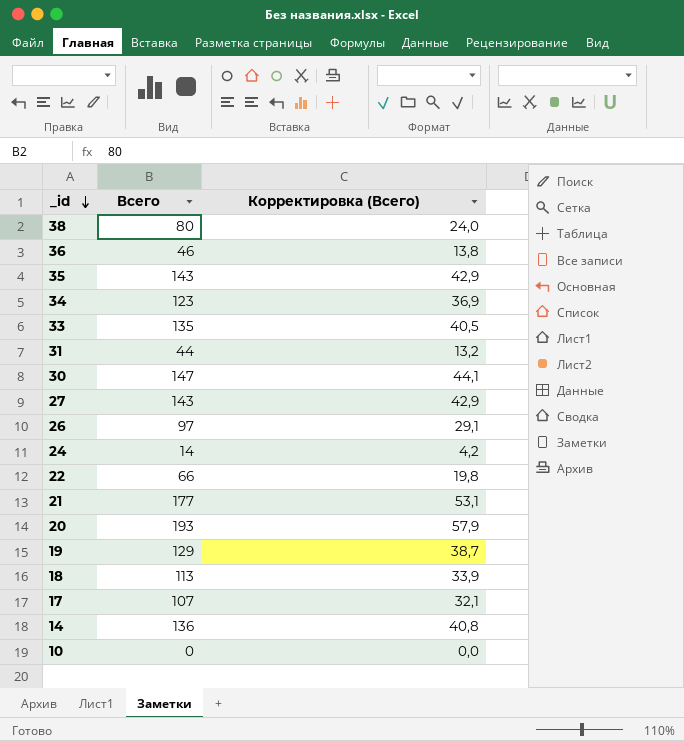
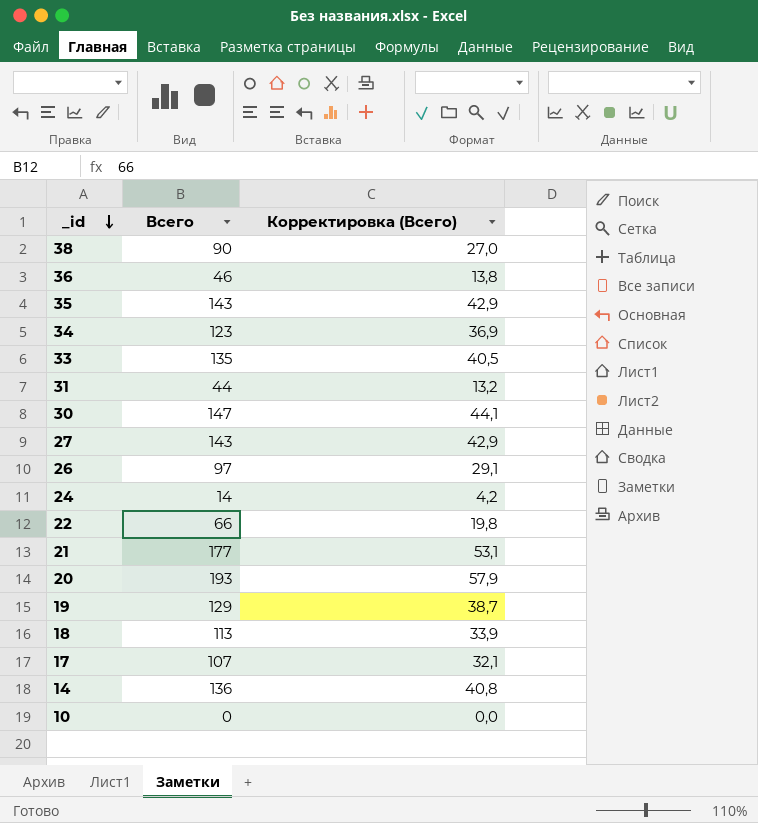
38 | Всего: 80 -> 90
38 | Корректировка (Всего): 24,0 -> 27,0

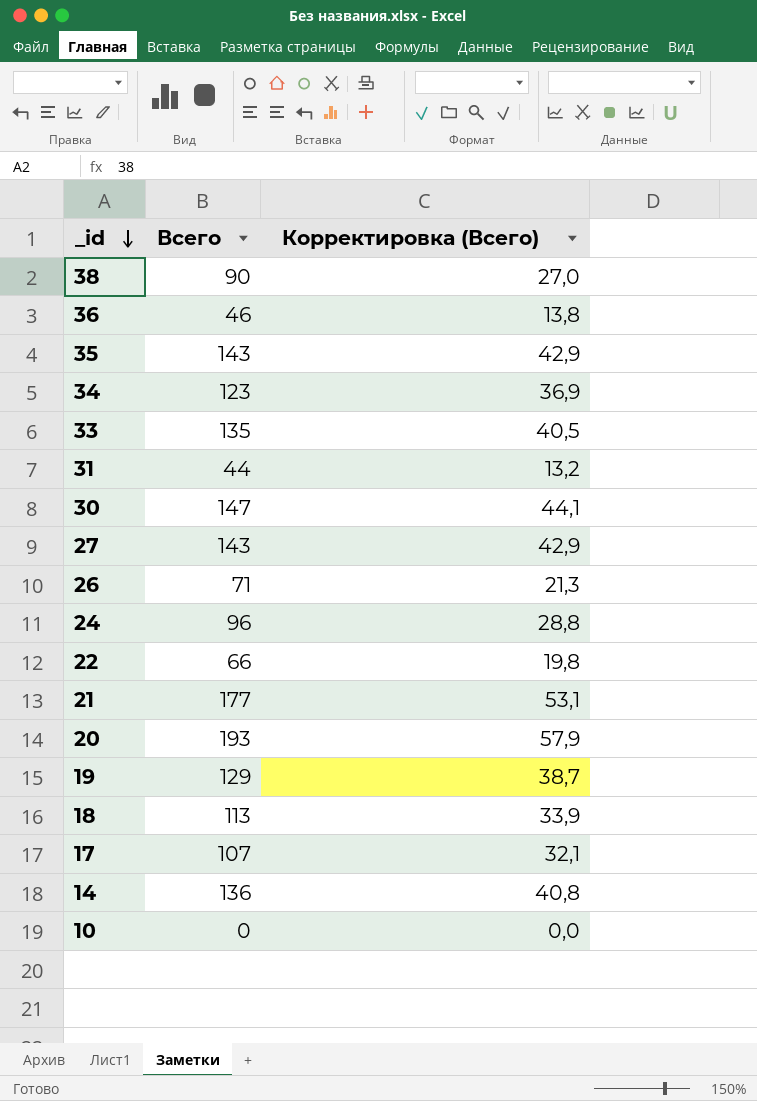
26 | Всего: 97 -> 71
26 | Корректировка (Всего): 29,1 -> 21,3
24 | Всего: 14 -> 96
24 | Корректировка (Всего): 4,2 -> 28,8

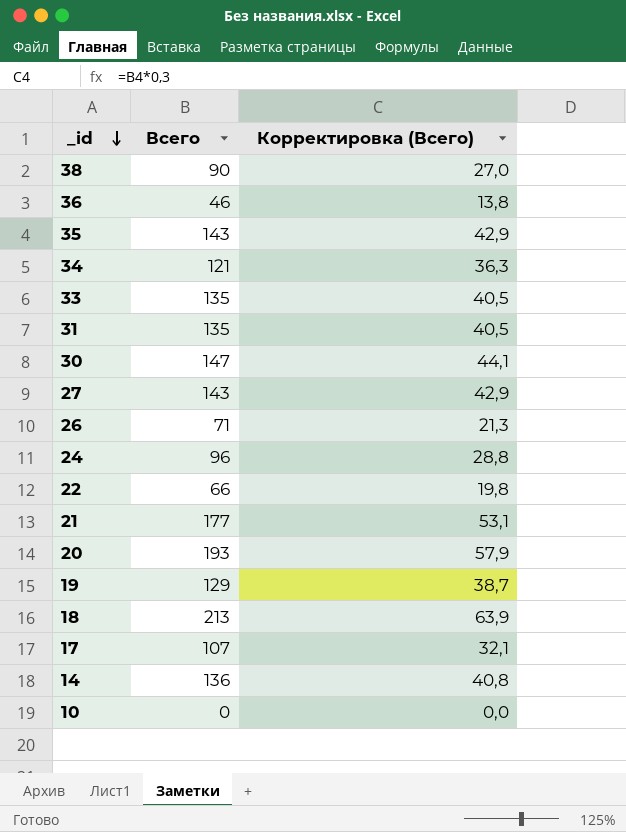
34 | Всего: 123 -> 121
34 | Корректировка (Всего): 36,9 -> 36,3
31 | Всего: 44 -> 135
31 | Корректировка (Всего): 13,2 -> 40,5
18 | Всего: 113 -> 213
18 | Корректировка (Всего): 33,9 -> 63,9

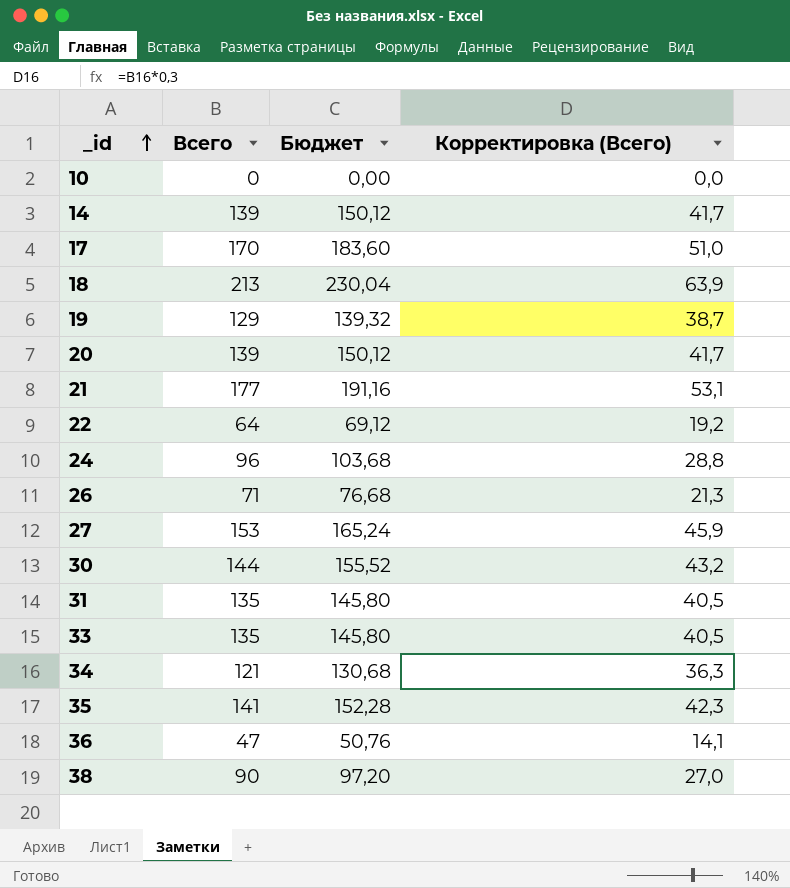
row order: _id descending -> _id ascending
column Бюджет | formula: none -> [Всего] * 1,08
14 | Всего: 136 -> 139
14 | Корректировка (Всего): 40,8 -> 41,7
17 | Всего: 107 -> 170
17 | Корректировка (Всего): 32,1 -> 51,0
20 | Всего: 193 -> 139
20 | Корректировка (Всего): 57,9 -> 41,7
22 | Всего: 66 -> 64
22 | Корректировка (Всего): 19,8 -> 19,2
27 | Всего: 143 -> 153
27 | Корректировка (Всего): 42,9 -> 45,9
30 | Всего: 147 -> 144
30 | Корректировка (Всего): 44,1 -> 43,2
35 | Всего: 143 -> 141
35 | Корректировка (Всего): 42,9 -> 42,3
36 | Всего: 46 -> 47
36 | Корректировка (Всего): 13,8 -> 14,1

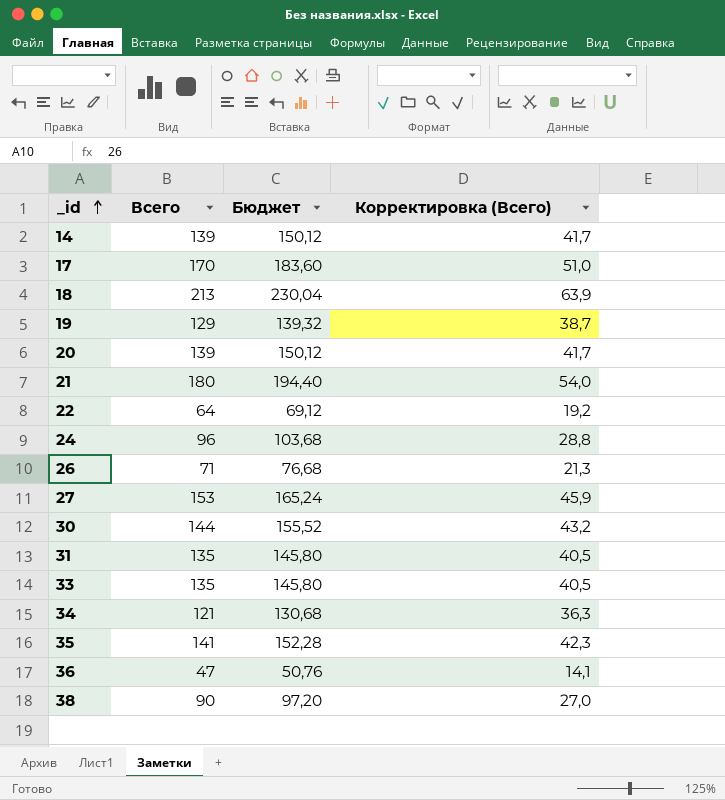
row 10: 0 | 0,00 | 0,0 -> none
21 | Всего: 177 -> 180
21 | Бюджет: 191,16 -> 194,40
21 | Корректировка (Всего): 53,1 -> 54,0

